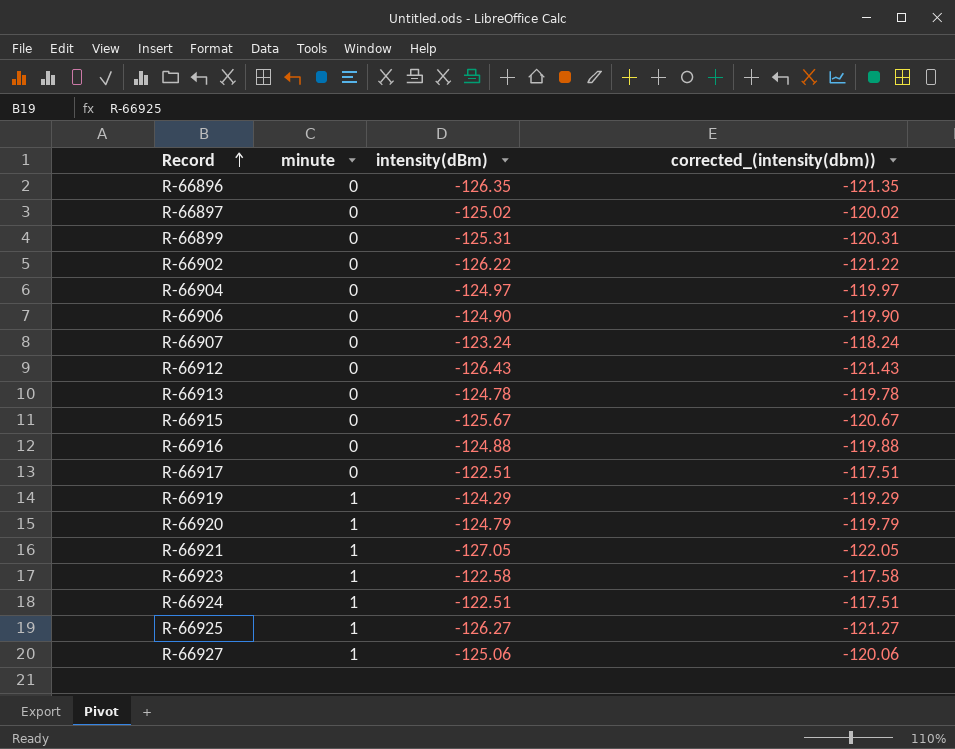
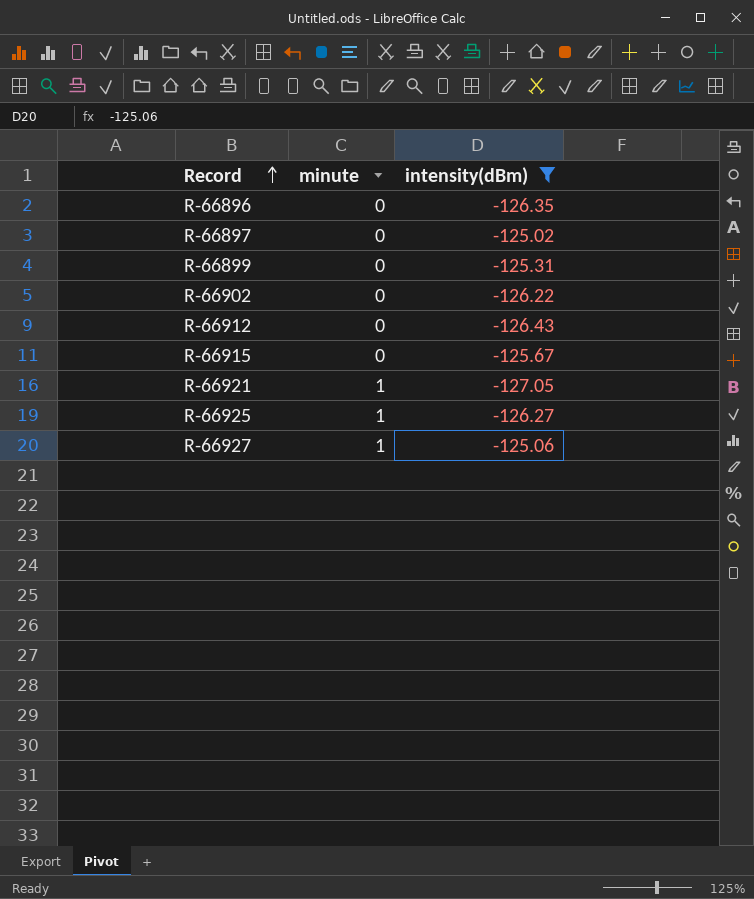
filter: none -> intensity(dBm) <= -125.02
column corrected_(intensity(dbm)) | formula: [intensity(dBm)] + 5 -> none

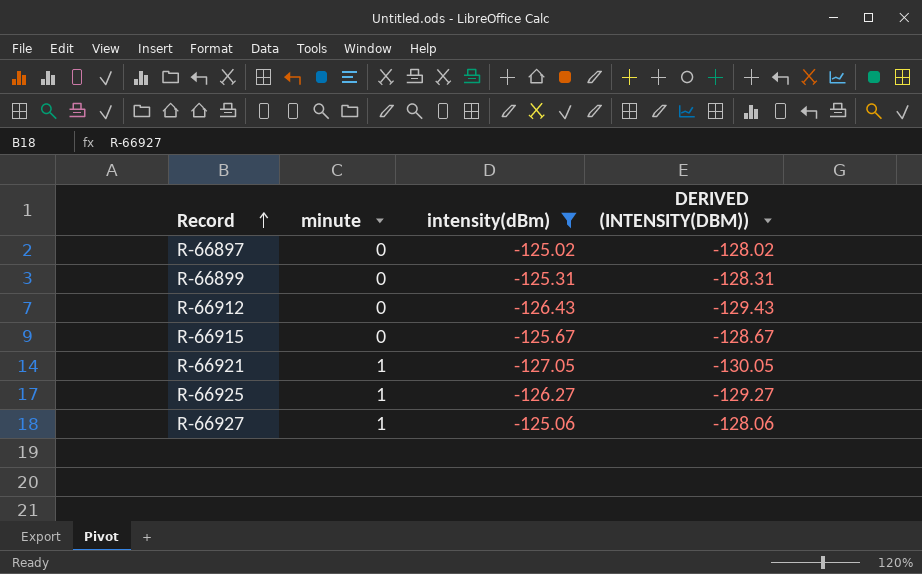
column DERIVED (INTENSITY(DBM)) | formula: none -> [intensity(dBm)] - 3
row R-66896: 0 | -126.35 -> none
row R-66902: 0 | -126.22 -> none

